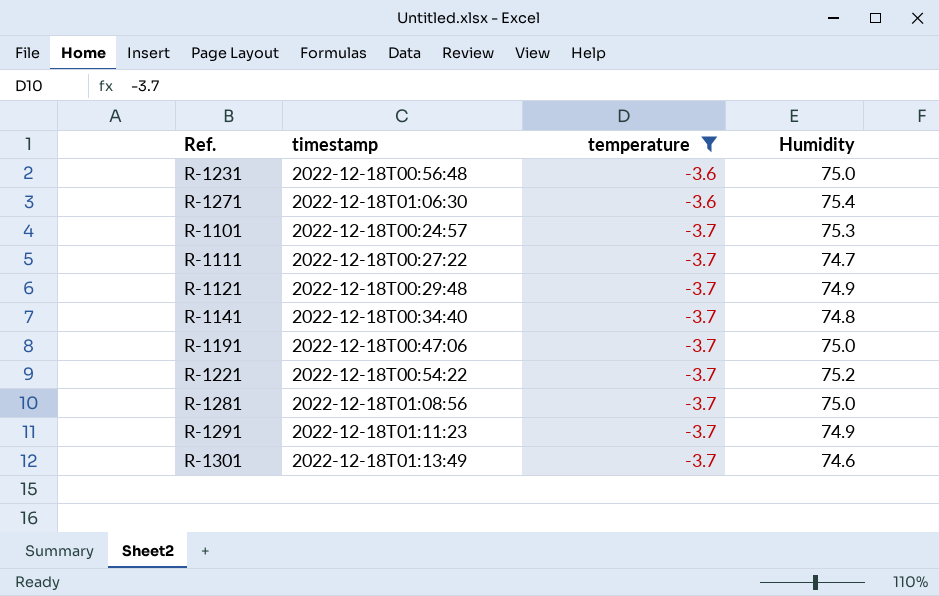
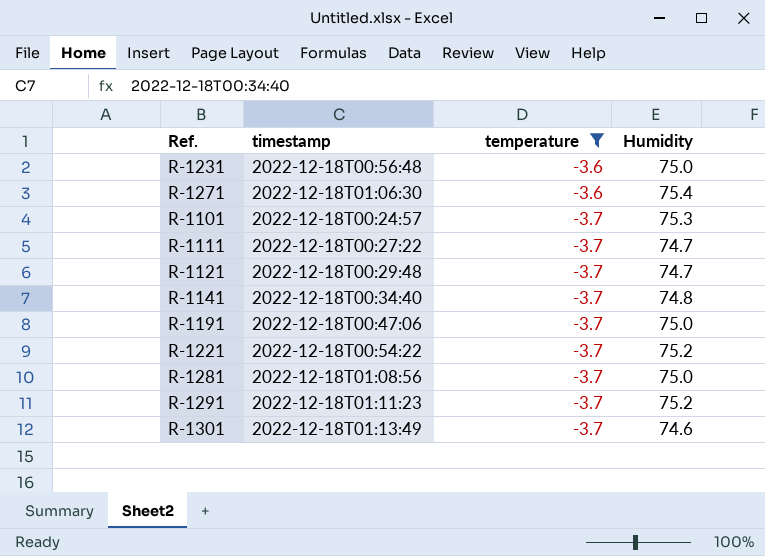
R-1121 | Humidity: 74.9 -> 74.7
R-1291 | Humidity: 74.9 -> 75.2

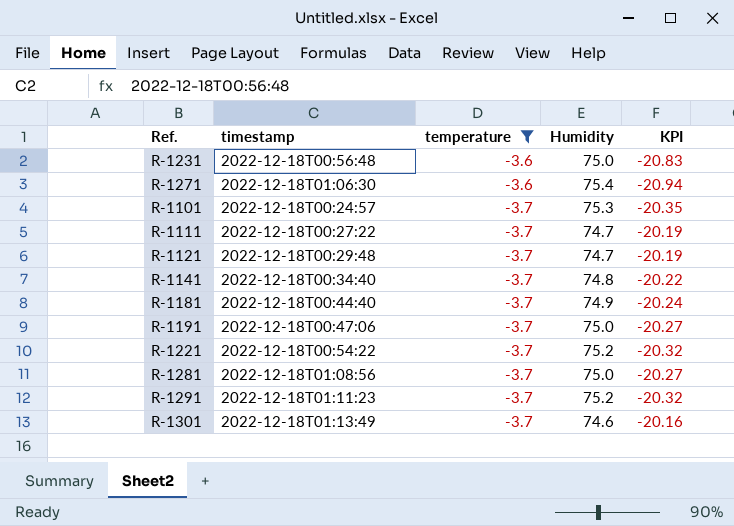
column KPI | formula: none -> [Humidity] / [temperature]
row R-1181: none -> 2022-12-18T00:44:40 | -3.7 | 74.9 | -20.24

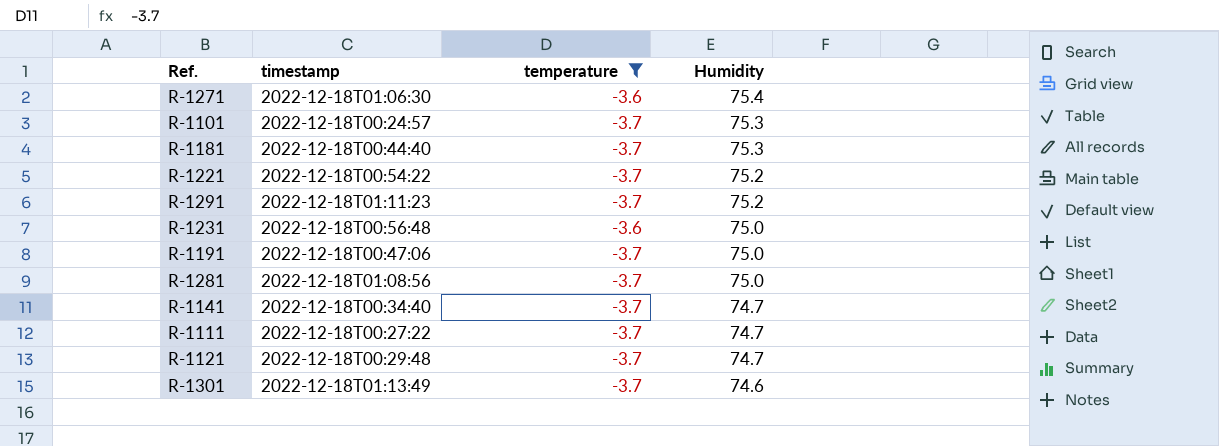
row order: temperature descending -> Humidity descending
column KPI | formula: [Humidity] / [temperature] -> none
R-1181 | Humidity: 74.9 -> 75.3
R-1141 | Humidity: 74.8 -> 74.7

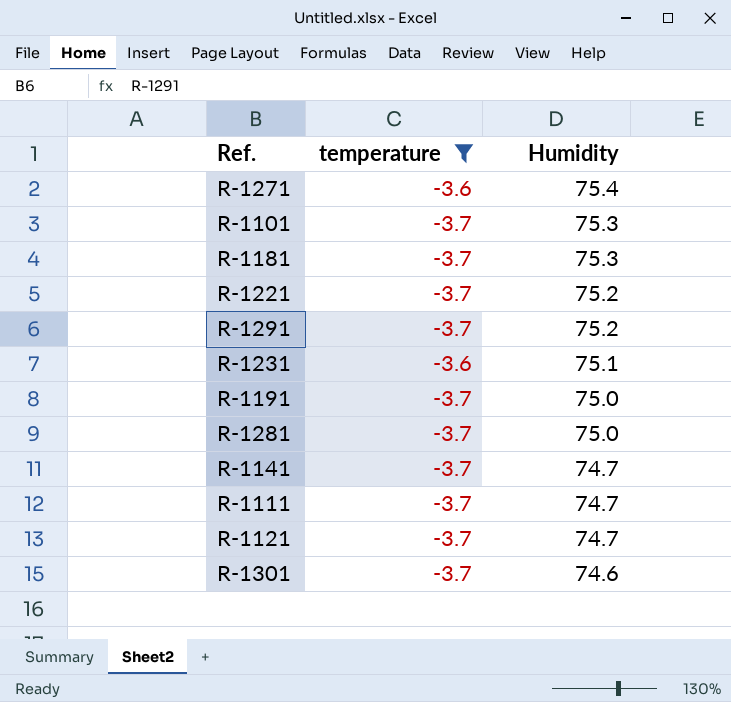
column timestamp | position: 2 -> none
R-1231 | Humidity: 75.0 -> 75.1

